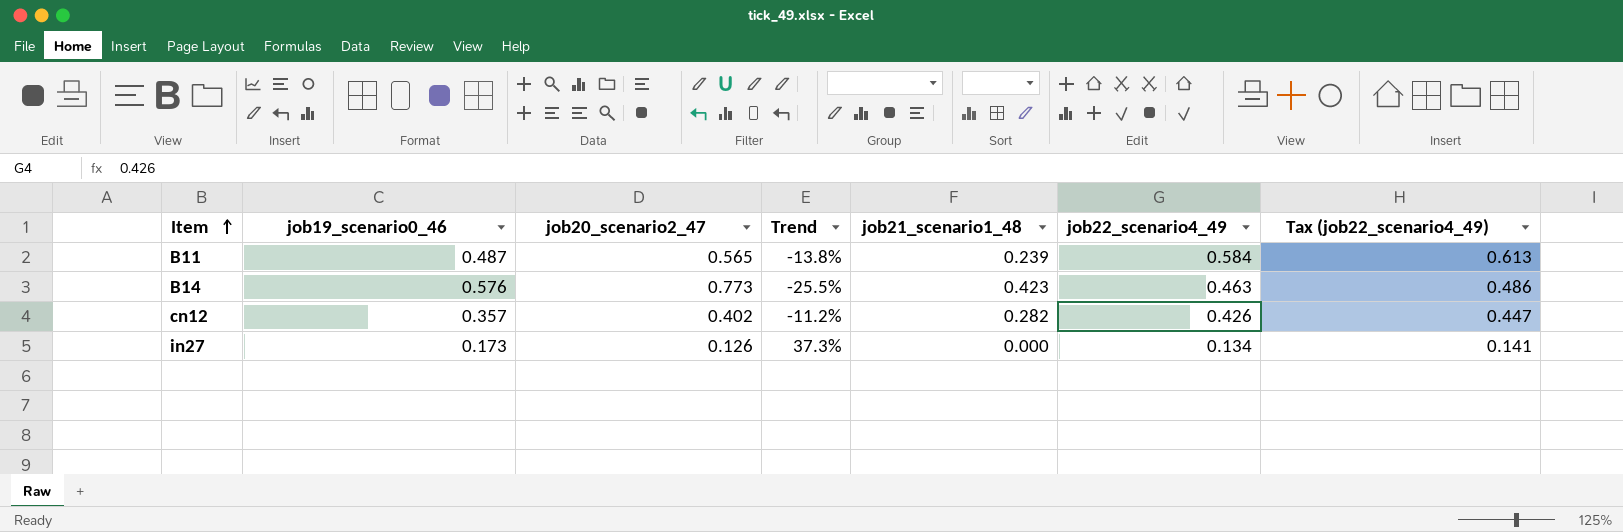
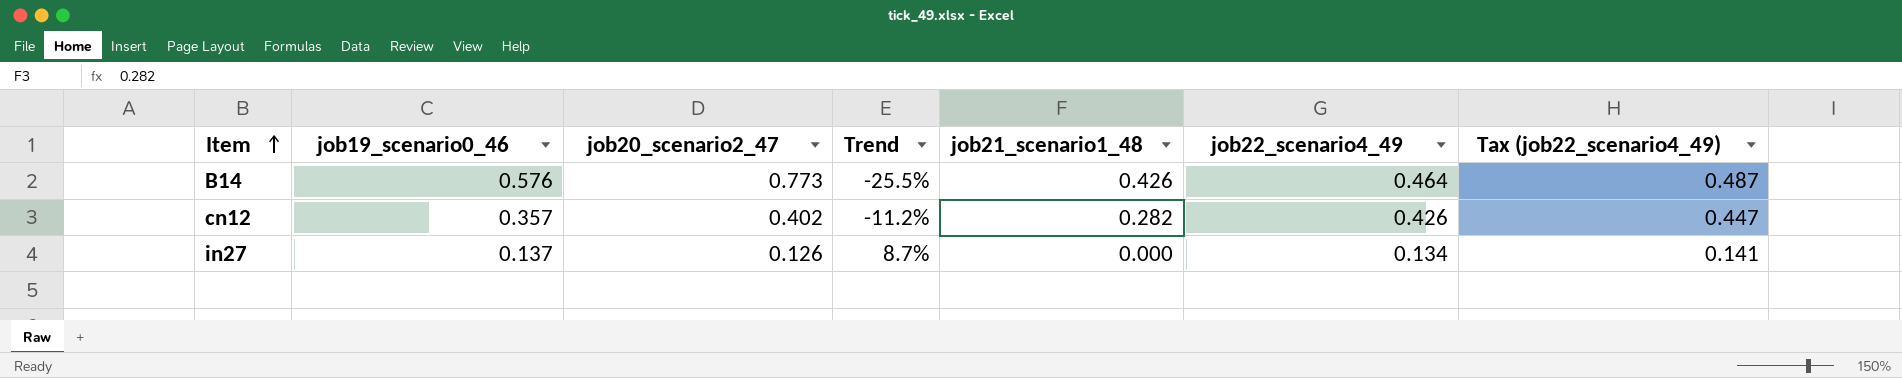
row B11: 0.487 | 0.565 | -13.8% | 0.239 | 0.584 | 0.613 -> none
B14 | job21_scenario1_48: 0.423 -> 0.426
B14 | job22_scenario4_49: 0.463 -> 0.464
B14 | Tax (job22_scenario4_49): 0.486 -> 0.487
in27 | job19_scenario0_46: 0.173 -> 0.137
in27 | Trend: 37.3% -> 8.7%

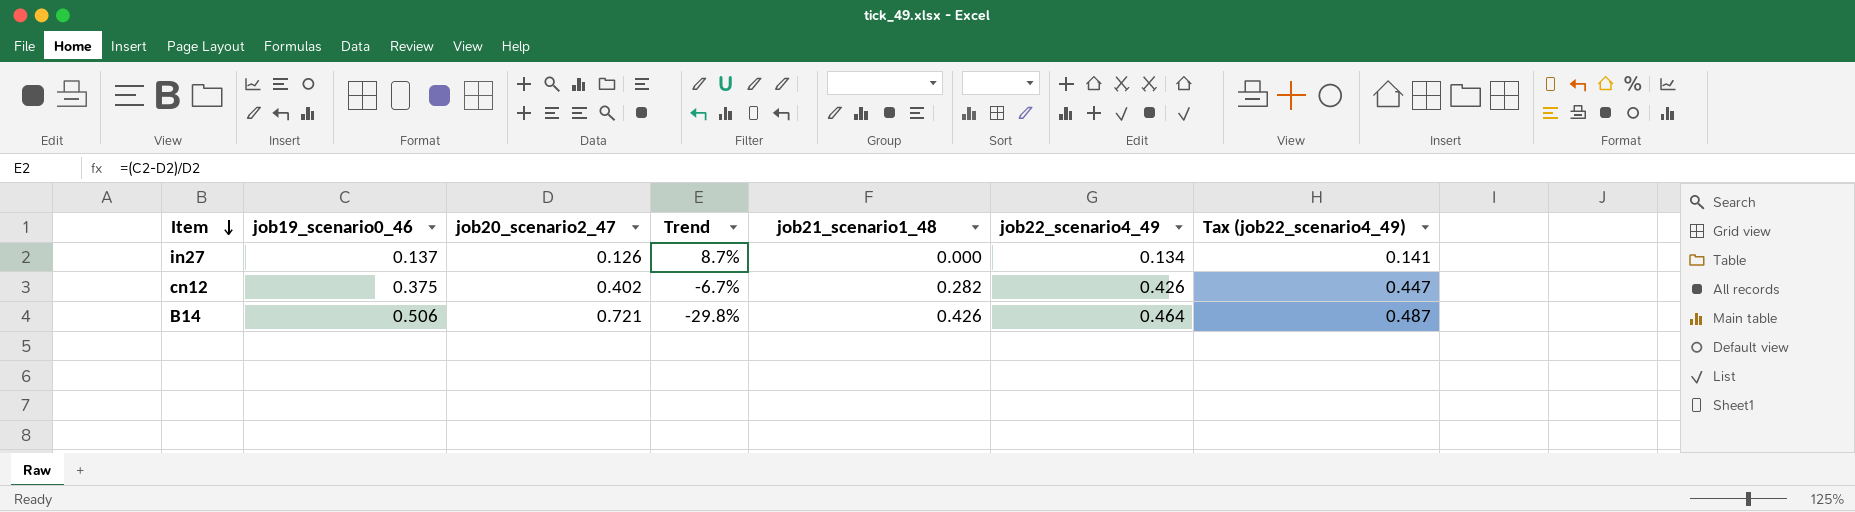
row order: Item ascending -> Item descending
cn12 | job19_scenario0_46: 0.357 -> 0.375
cn12 | Trend: -11.2% -> -6.7%
B14 | job19_scenario0_46: 0.576 -> 0.506
B14 | job20_scenario2_47: 0.773 -> 0.721
B14 | Trend: -25.5% -> -29.8%

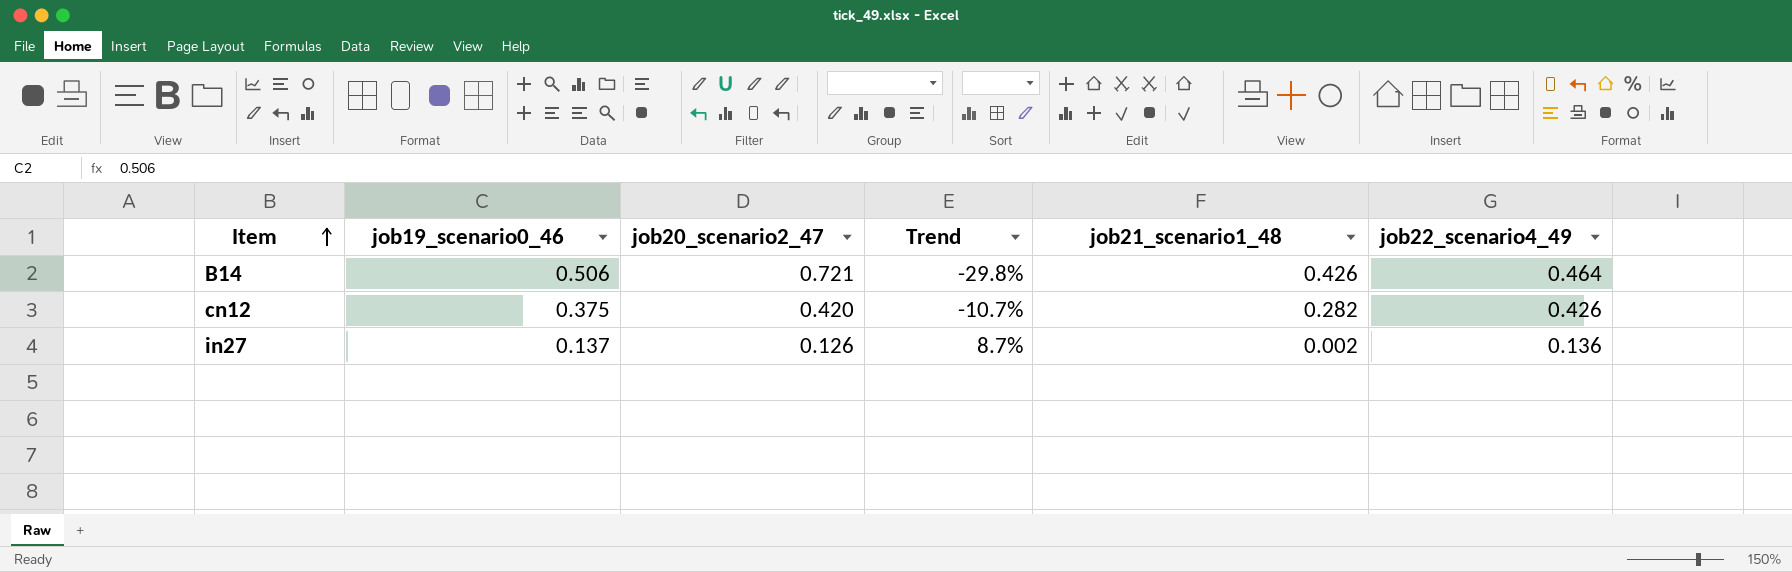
row order: Item descending -> Item ascending
column Tax (job22_scenario4_49) | formula: [job22_scenario4_49] * 1.05 -> none
cn12 | job20_scenario2_47: 0.402 -> 0.420
cn12 | Trend: -6.7% -> -10.7%
in27 | job21_scenario1_48: 0.000 -> 0.002
in27 | job22_scenario4_49: 0.134 -> 0.136

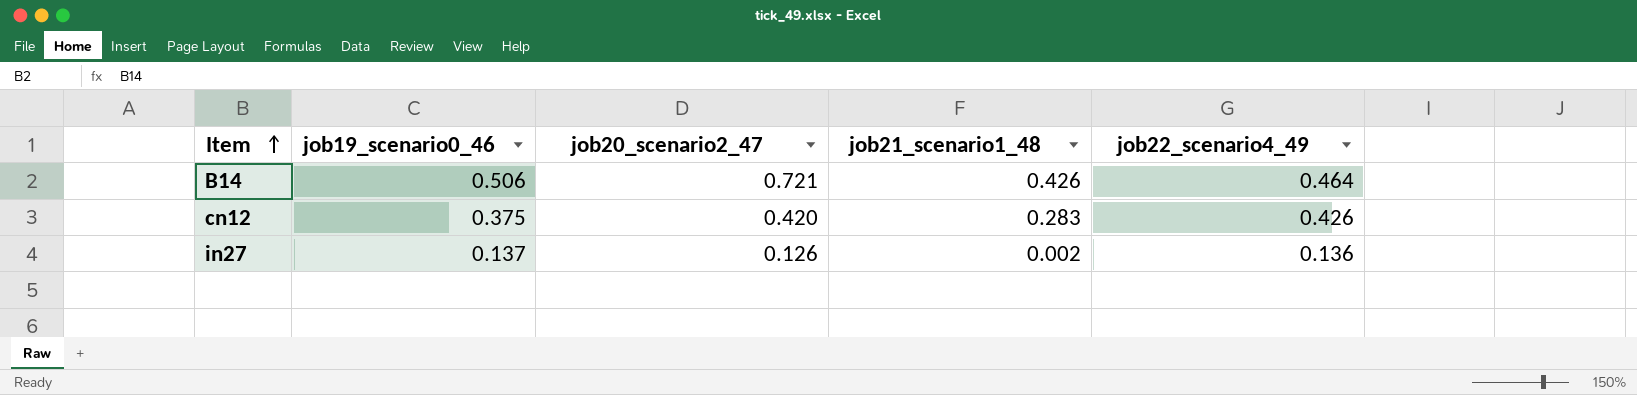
column Trend | formula: ([job19_scenario0_46] - [job20_scenario2_47]) / [job20_scenario2_47] -> none
cn12 | job21_scenario1_48: 0.282 -> 0.283

